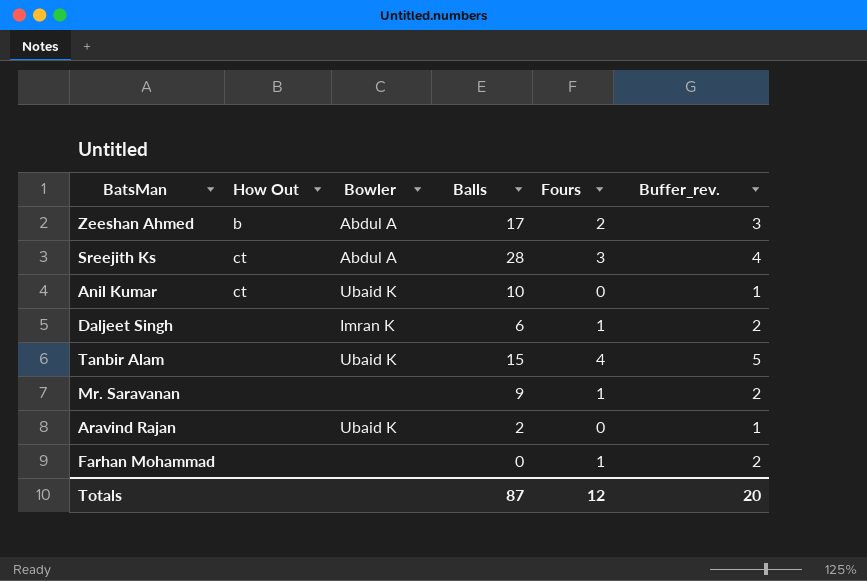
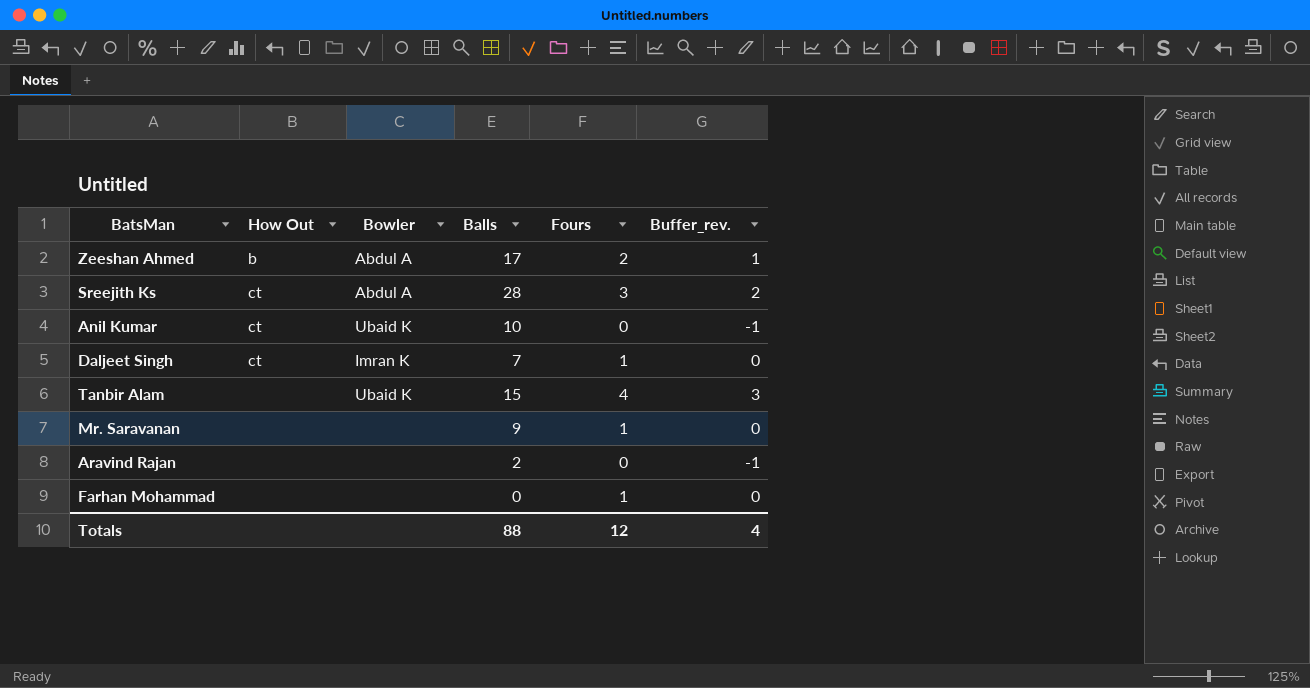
column Buffer_rev. | formula: [Fours] + 1 -> [Fours] - 1
Daljeet Singh | How Out: none -> ct
Daljeet Singh | Balls: 6 -> 7
Aravind Rajan | Bowler: Ubaid K -> none
Totals | Balls: 87 -> 88
Totals | Buffer_rev.: 20 -> 4

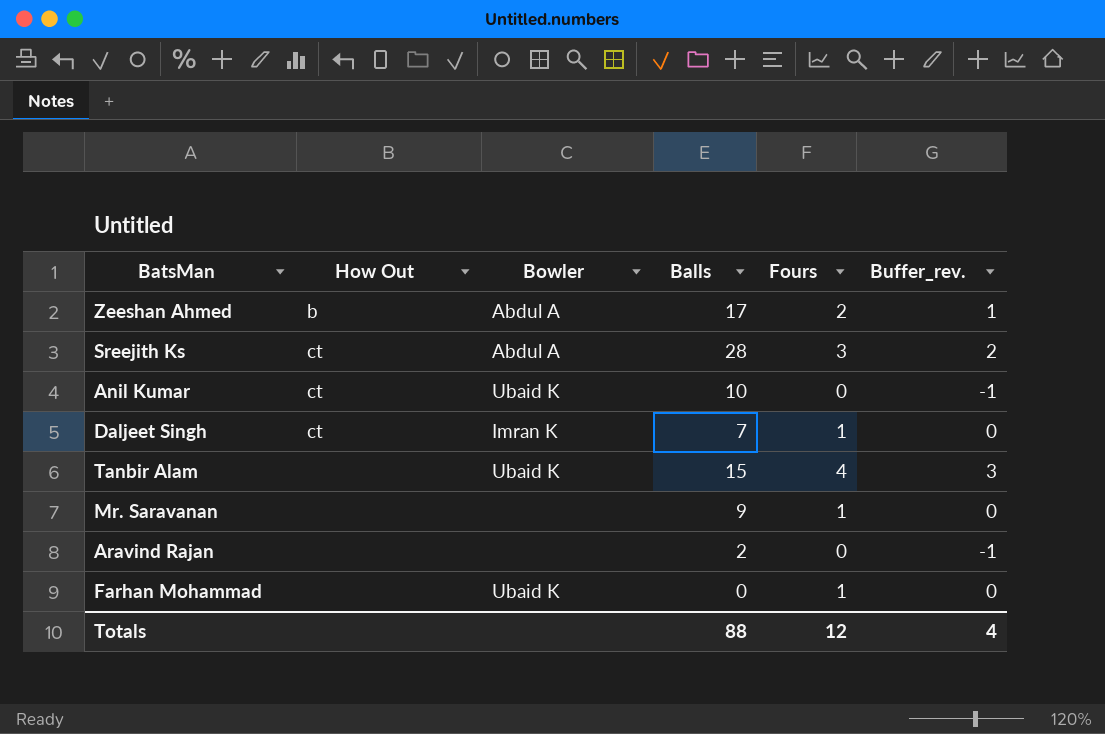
Farhan Mohammad | Bowler: none -> Ubaid K

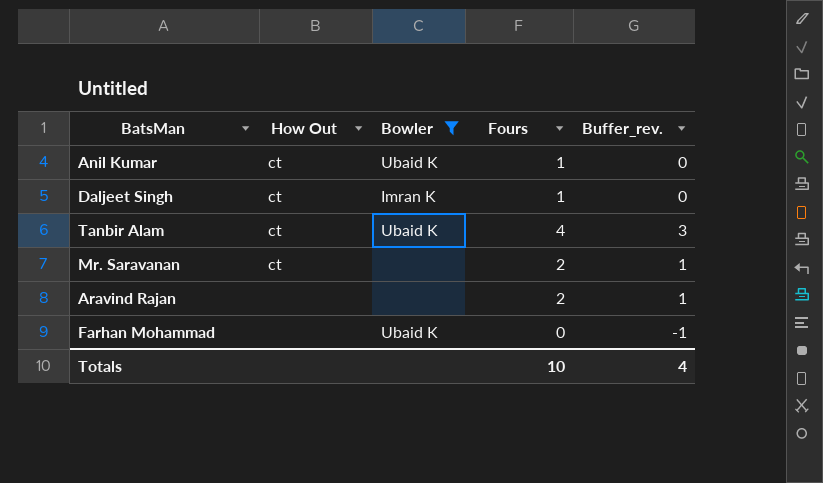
filter: none -> Bowler != Abdul A
column Balls | position: 4 -> none
Anil Kumar | Fours: 0 -> 1
Anil Kumar | Buffer_rev.: -1 -> 0
Tanbir Alam | How Out: none -> ct
Mr. Saravanan | How Out: none -> ct
Mr. Saravanan | Fours: 1 -> 2
Mr. Saravanan | Buffer_rev.: 0 -> 1
Aravind Rajan | Fours: 0 -> 2
Aravind Rajan | Buffer_rev.: -1 -> 1
Farhan Mohammad | Fours: 1 -> 0
Farhan Mohammad | Buffer_rev.: 0 -> -1
Totals | Fours: 12 -> 10

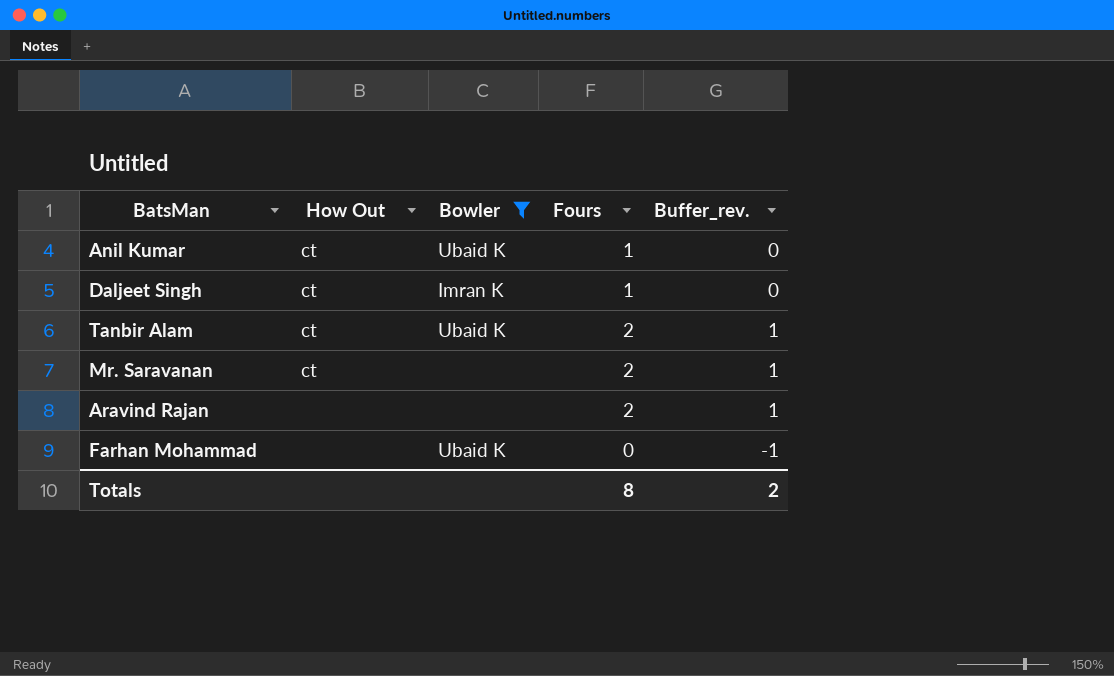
Tanbir Alam | Fours: 4 -> 2
Tanbir Alam | Buffer_rev.: 3 -> 1
Totals | Fours: 10 -> 8
Totals | Buffer_rev.: 4 -> 2

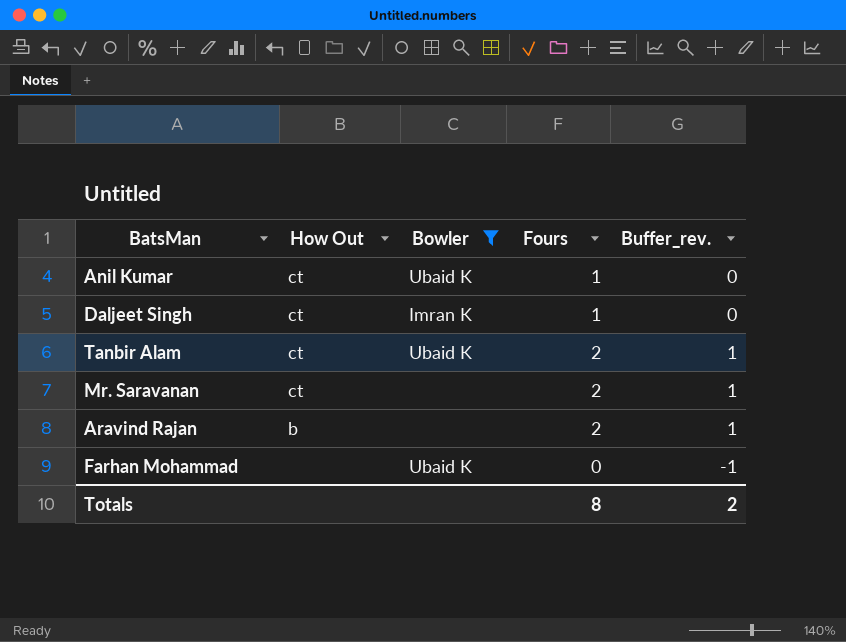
Aravind Rajan | How Out: none -> b

